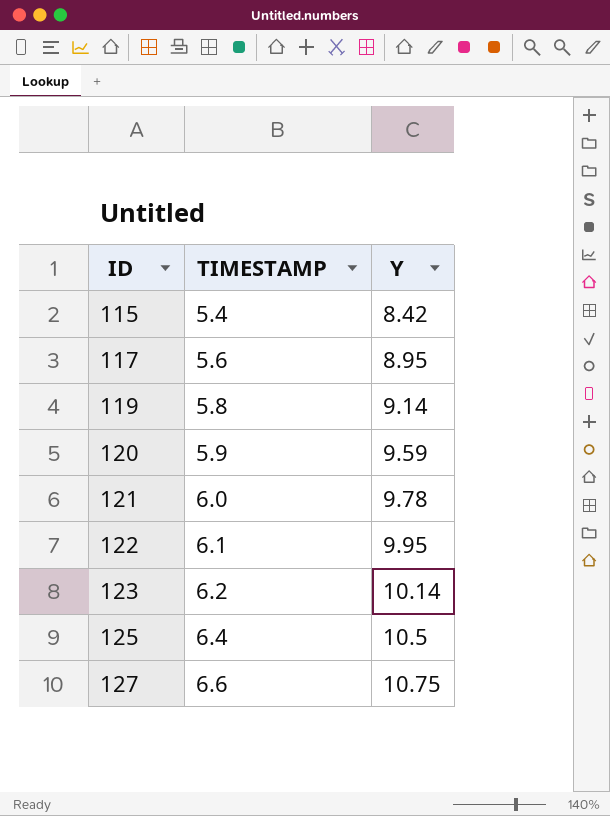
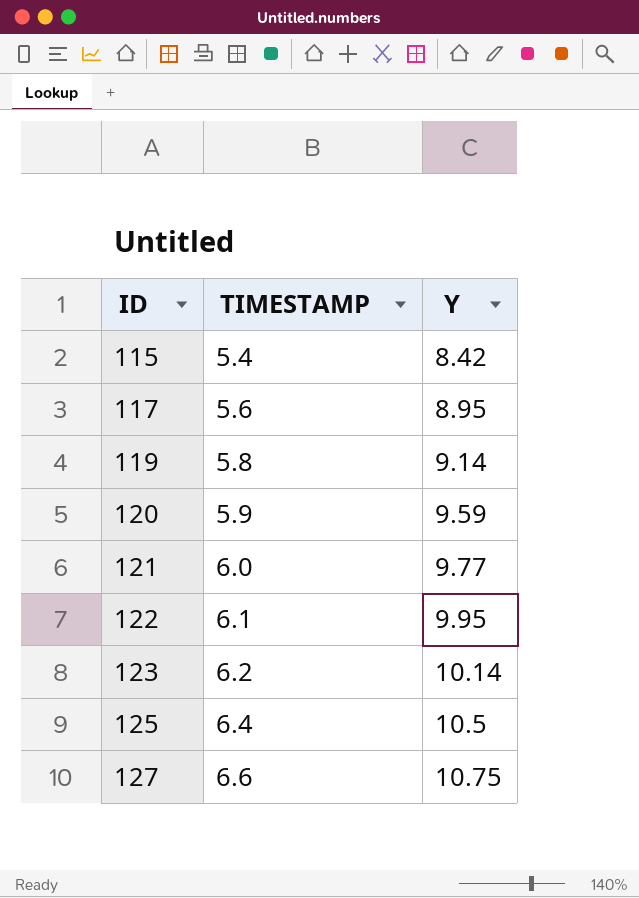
121 | Y: 9.78 -> 9.77

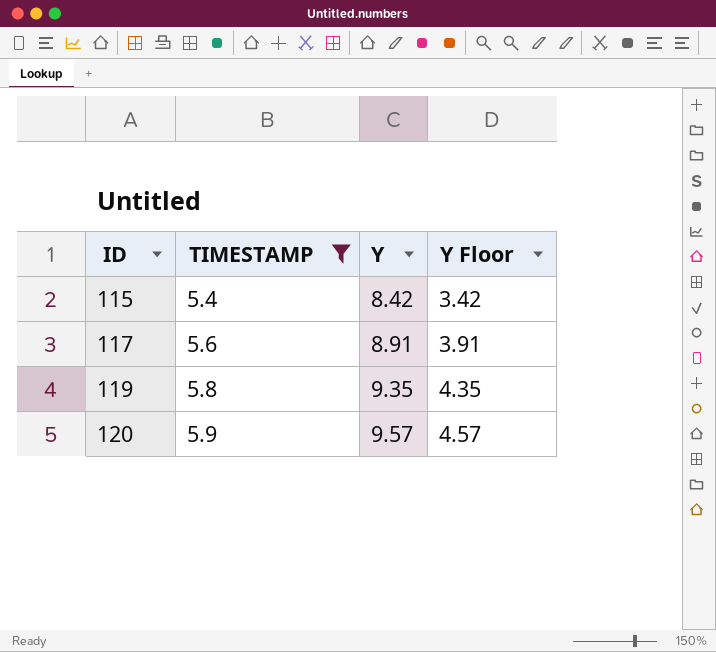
filter: none -> TIMESTAMP <= 5.9
column Y Floor | formula: none -> [Y] - 5
117 | Y: 8.95 -> 8.91
119 | Y: 9.14 -> 9.35
120 | Y: 9.59 -> 9.57

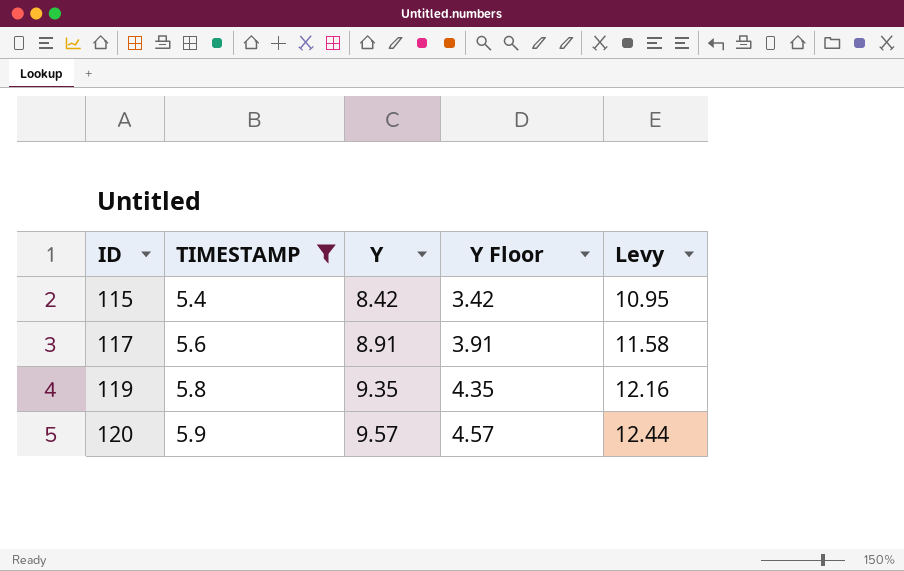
column Levy | formula: none -> [Y] * 1.3

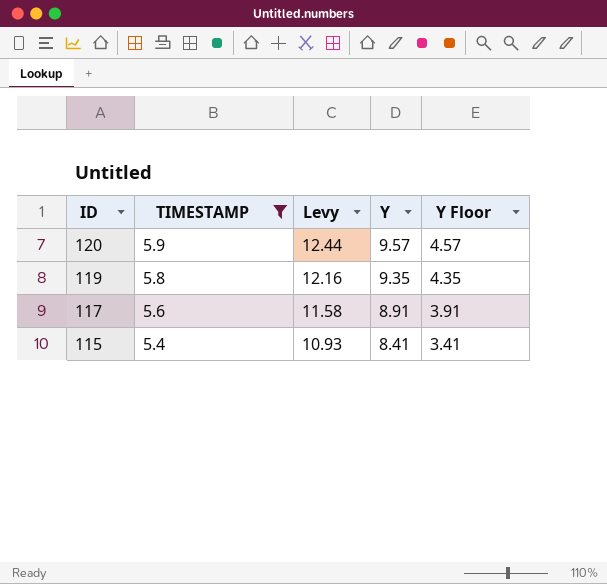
row order: ID ascending -> ID descending
column Levy | position: 5 -> 3
115 | Levy: 10.95 -> 10.93
115 | Y: 8.42 -> 8.41
115 | Y Floor: 3.42 -> 3.41

